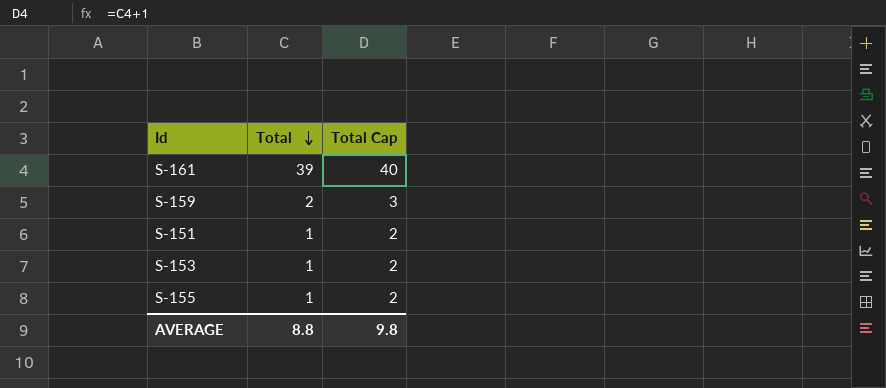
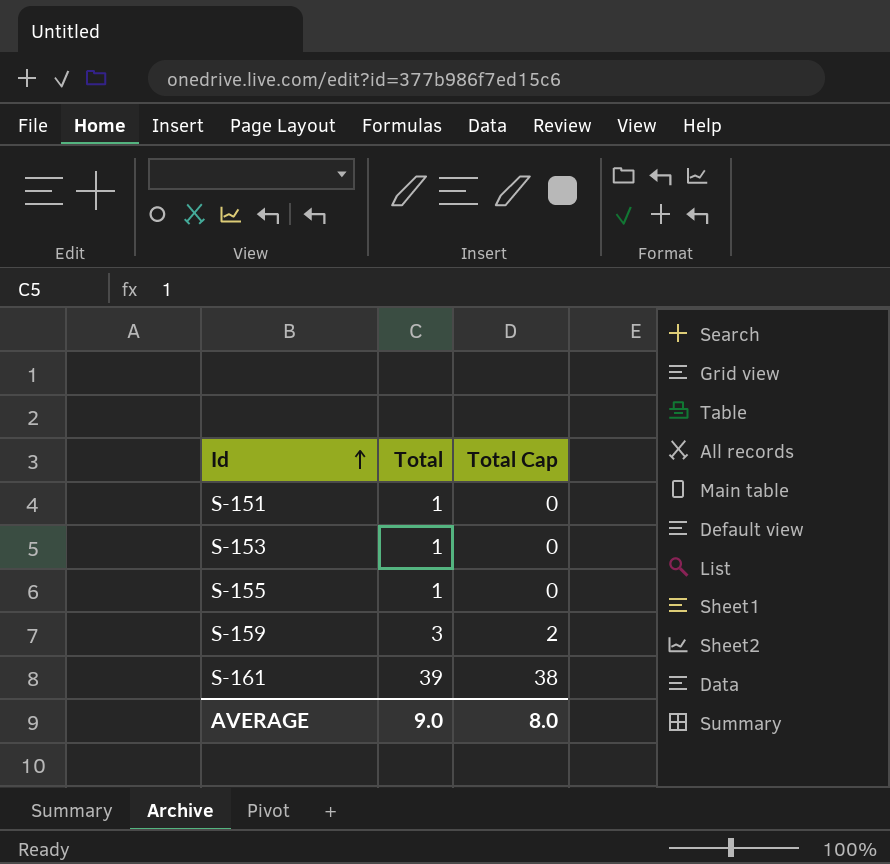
row order: Total descending -> Id ascending
column Total Cap | formula: [Total] + 1 -> [Total] - 1
S-159 | Total: 2 -> 3
AVERAGE | Total: 8.8 -> 9.0
AVERAGE | Total Cap: 9.8 -> 8.0

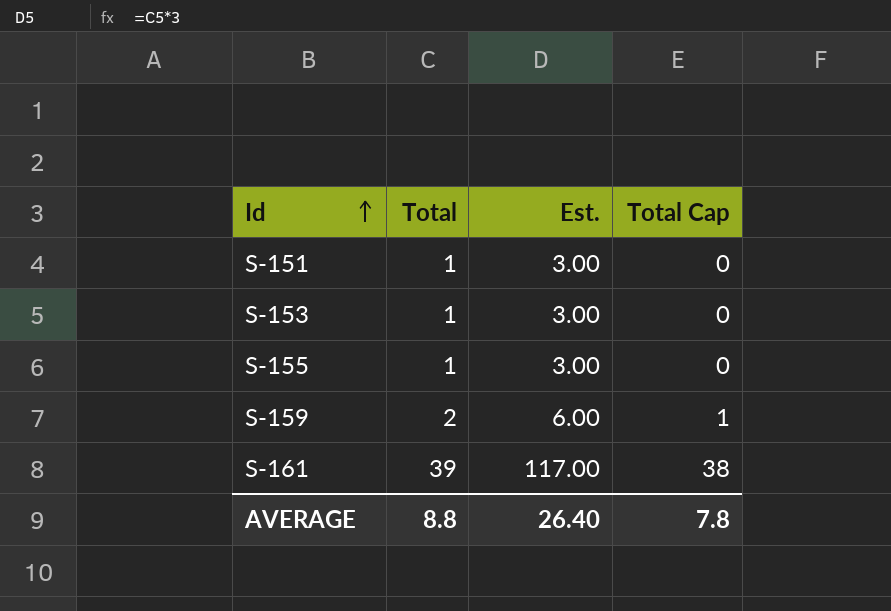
column Est. | formula: none -> [Total] * 3
S-159 | Total: 3 -> 2
S-159 | Total Cap: 2 -> 1
AVERAGE | Total: 9.0 -> 8.8
AVERAGE | Total Cap: 8.0 -> 7.8

